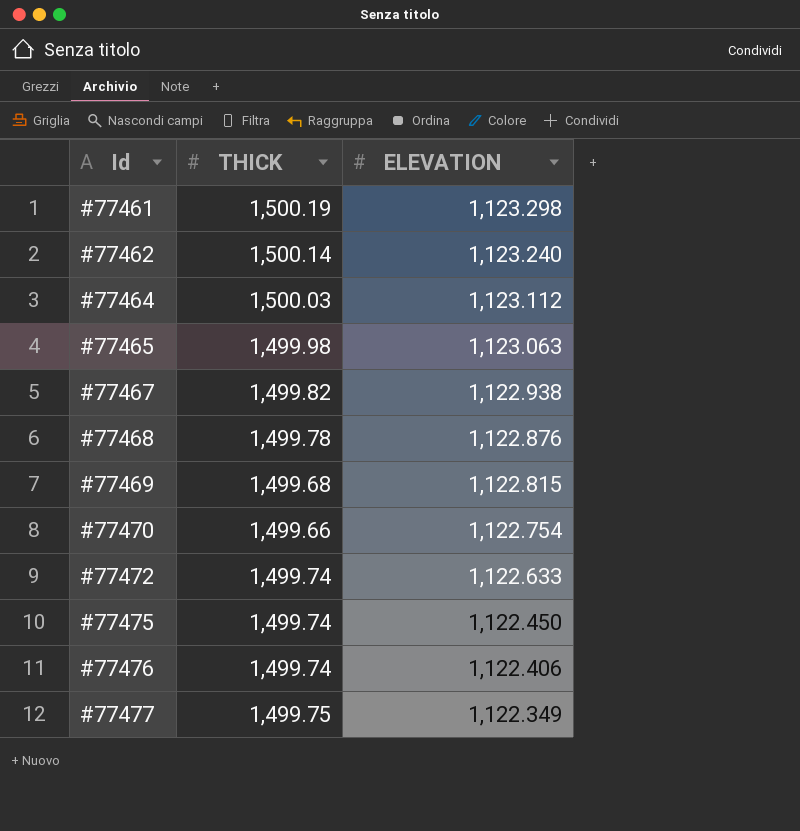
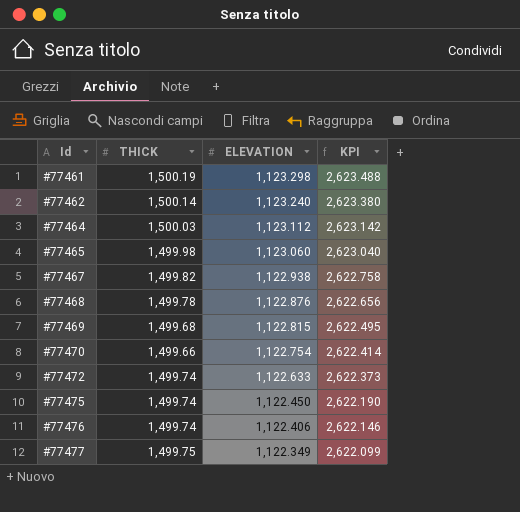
column KPI | formula: none -> [THICK] + [ELEVATION]
#77465 | ELEVATION: 1,123.063 -> 1,123.060

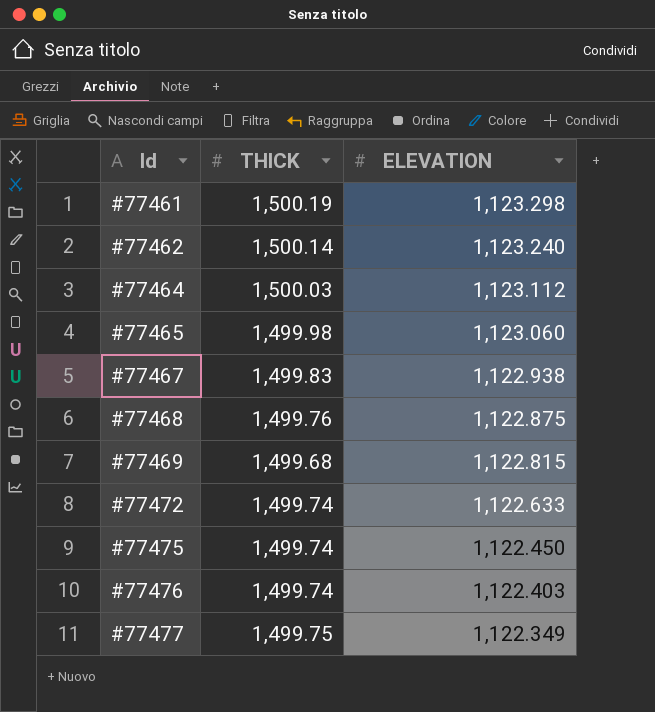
column KPI | formula: [THICK] + [ELEVATION] -> none
row #77470: 1,499.66 | 1,122.754 | 2,622.414 -> none
#77467 | THICK: 1,499.82 -> 1,499.83
#77468 | THICK: 1,499.78 -> 1,499.76
#77468 | ELEVATION: 1,122.876 -> 1,122.875
#77476 | ELEVATION: 1,122.406 -> 1,122.403

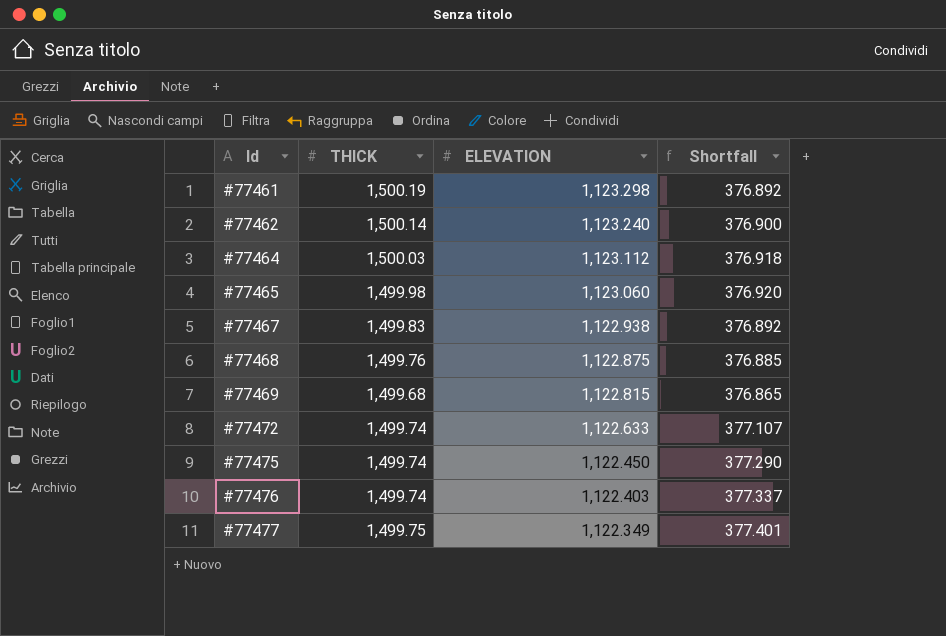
column Shortfall | formula: none -> [THICK] - [ELEVATION]

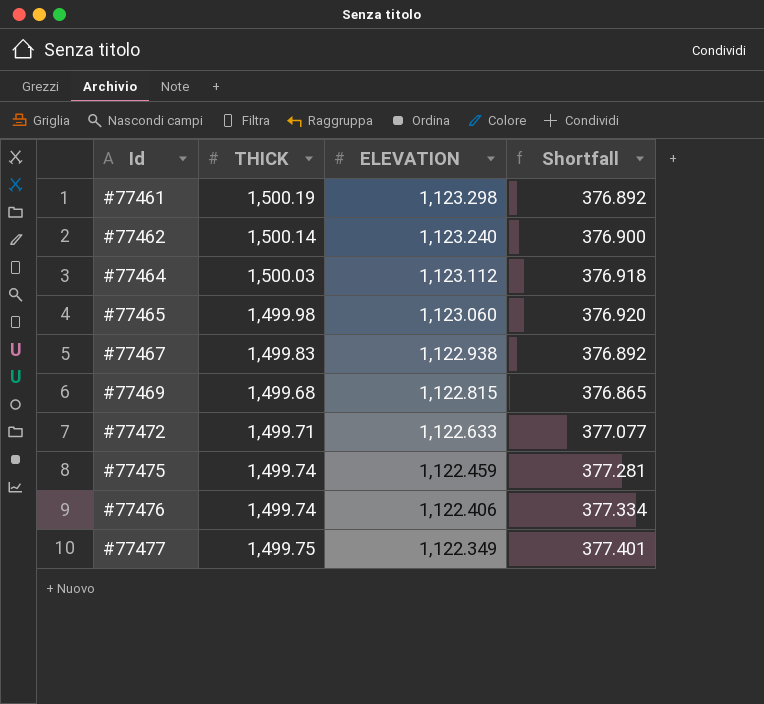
row #77468: 1,499.76 | 1,122.875 | 376.885 -> none
#77472 | THICK: 1,499.74 -> 1,499.71
#77472 | Shortfall: 377.107 -> 377.077
#77475 | ELEVATION: 1,122.450 -> 1,122.459
#77475 | Shortfall: 377.290 -> 377.281
#77476 | ELEVATION: 1,122.403 -> 1,122.406
#77476 | Shortfall: 377.337 -> 377.334

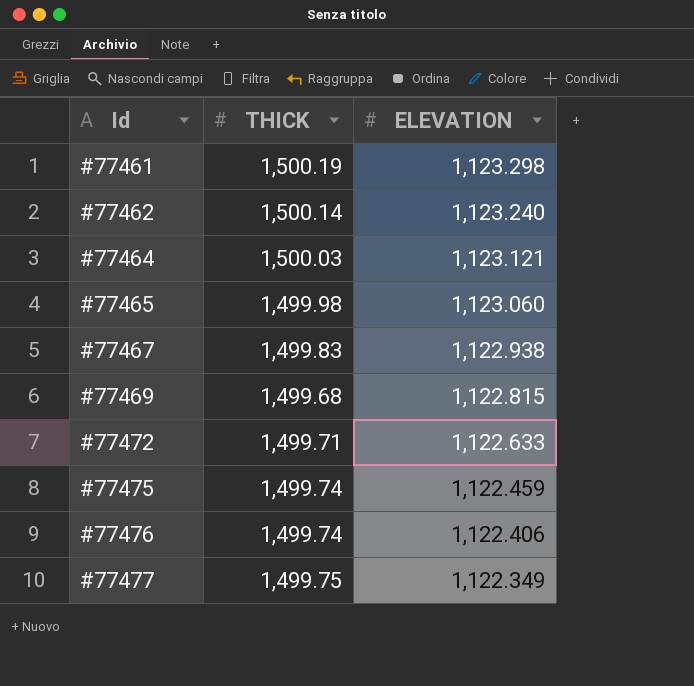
column Shortfall | formula: [THICK] - [ELEVATION] -> none
#77464 | ELEVATION: 1,123.112 -> 1,123.121

